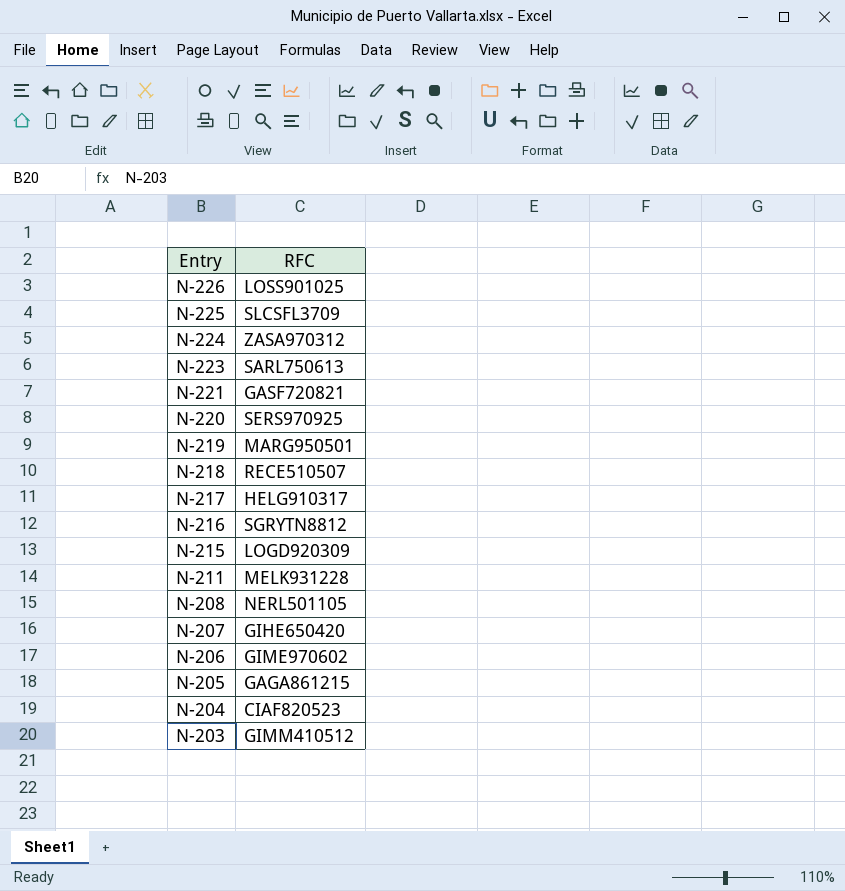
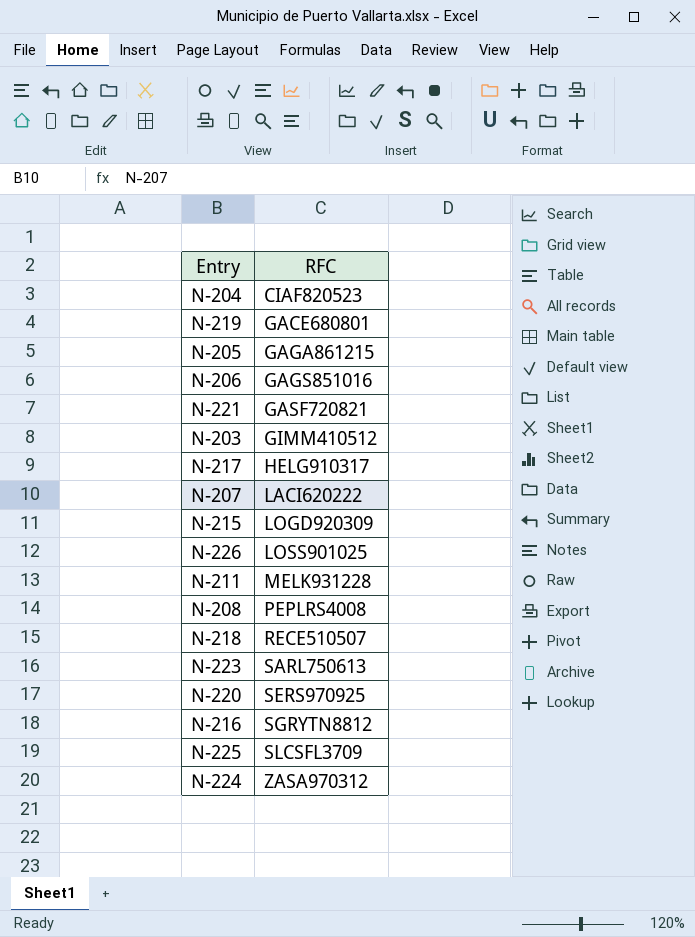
row order: Entry descending -> RFC ascending
N-219 | RFC: MARG950501 -> GACE680801
N-206 | RFC: GIME970602 -> GAGS851016
N-207 | RFC: GIHE650420 -> LACI620222
N-208 | RFC: NERL501105 -> PEPLRS4008

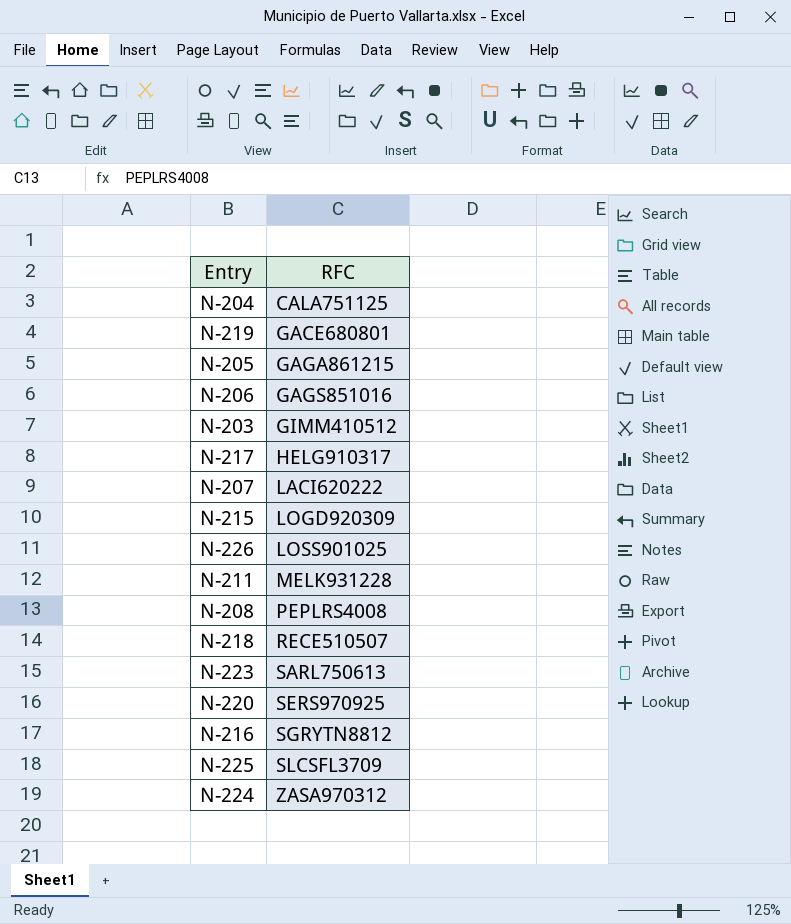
row N-221: GASF720821 -> none
N-204 | RFC: CIAF820523 -> CALA751125

